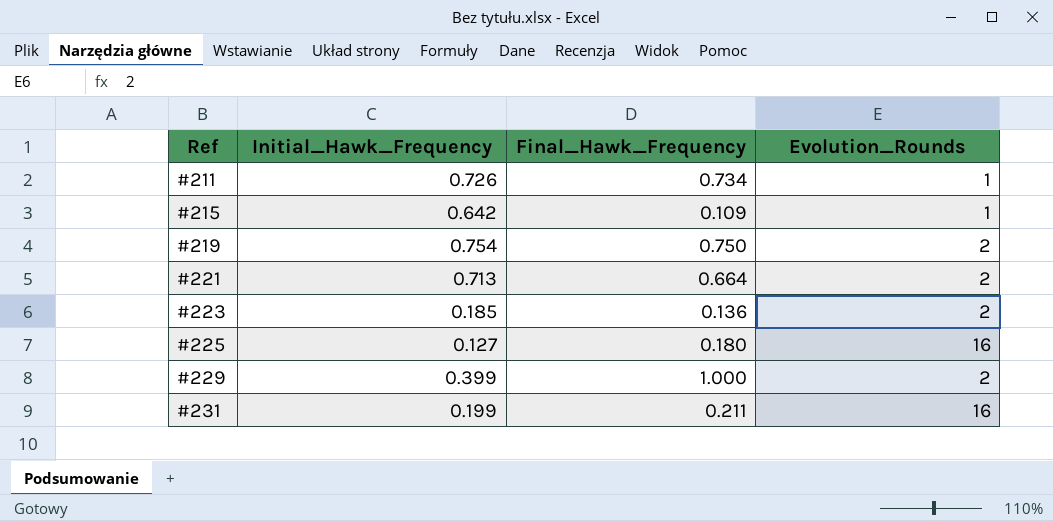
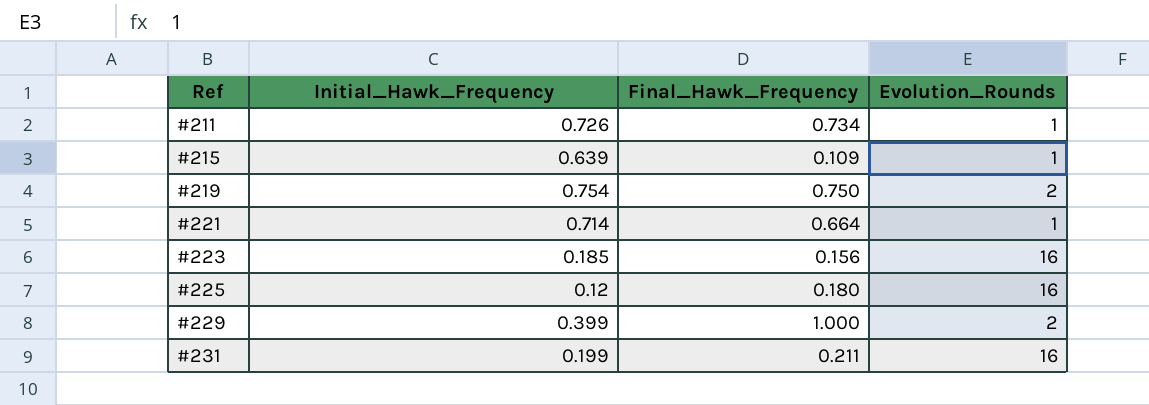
#215 | Initial_Hawk_Frequency: 0.642 -> 0.639
#221 | Initial_Hawk_Frequency: 0.713 -> 0.714
#221 | Evolution_Rounds: 2 -> 1
#223 | Final_Hawk_Frequency: 0.136 -> 0.156
#223 | Evolution_Rounds: 2 -> 16
#225 | Initial_Hawk_Frequency: 0.127 -> 0.12

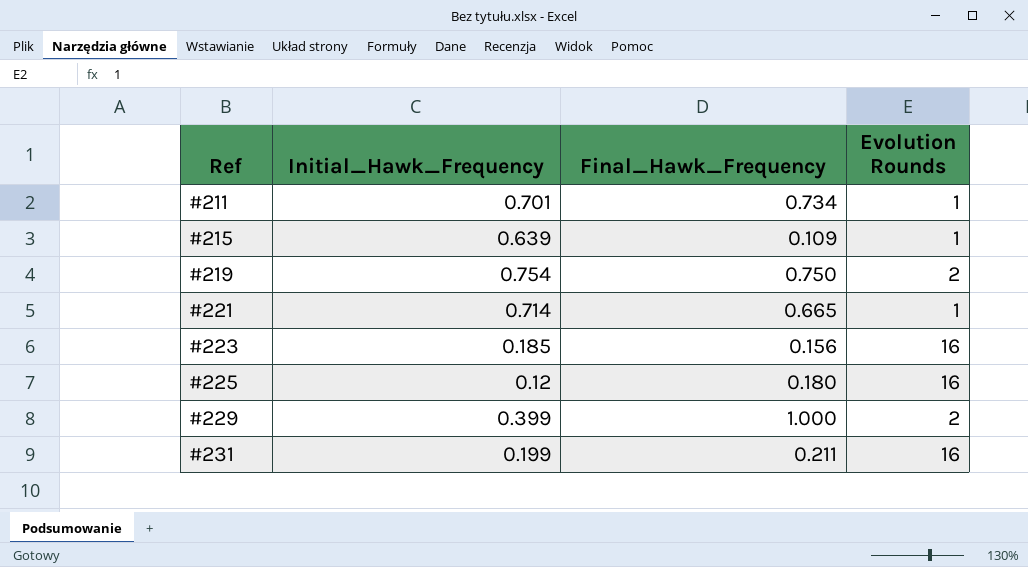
column name: Evolution_Rounds -> Evolution Rounds
#211 | Initial_Hawk_Frequency: 0.726 -> 0.701
#221 | Final_Hawk_Frequency: 0.664 -> 0.665

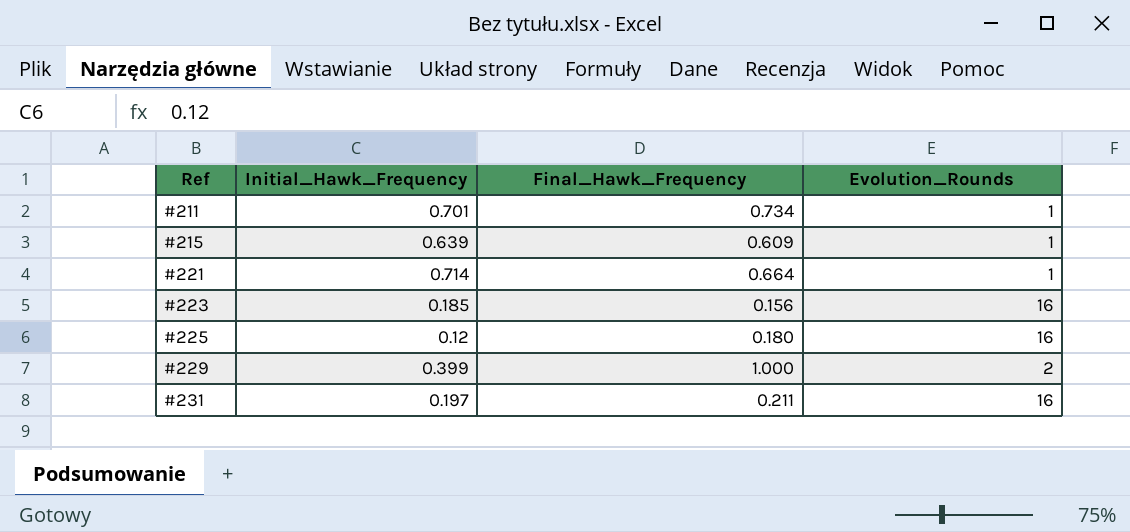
column name: Evolution Rounds -> Evolution_Rounds
row #219: 0.754 | 0.750 | 2 -> none
#215 | Final_Hawk_Frequency: 0.109 -> 0.609
#221 | Final_Hawk_Frequency: 0.665 -> 0.664
#231 | Initial_Hawk_Frequency: 0.199 -> 0.197

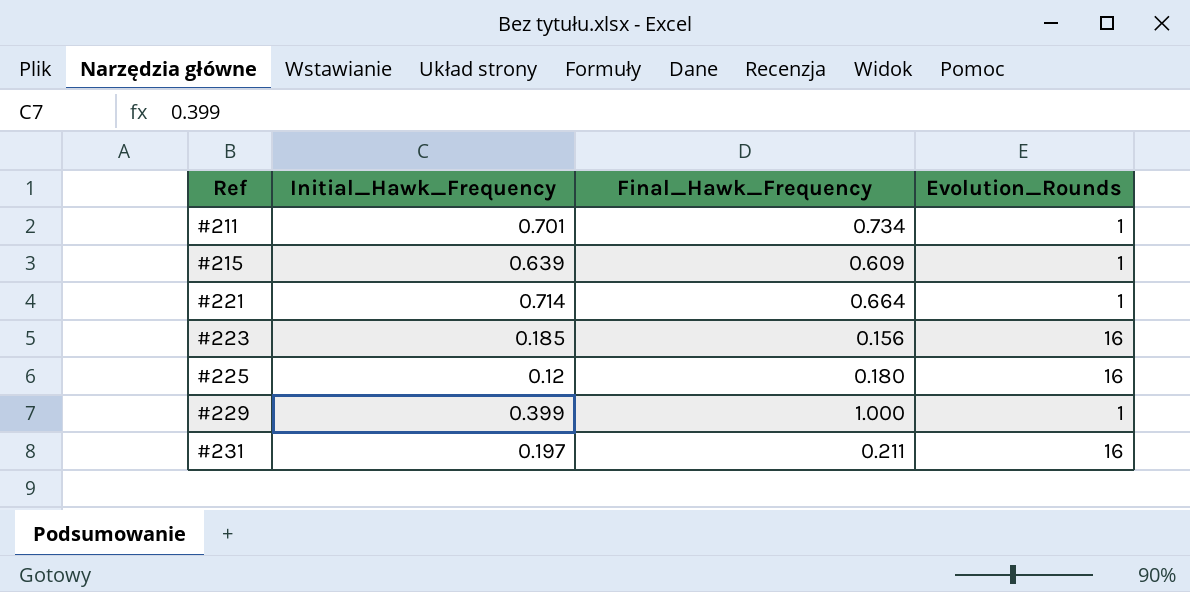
#229 | Evolution_Rounds: 2 -> 1

